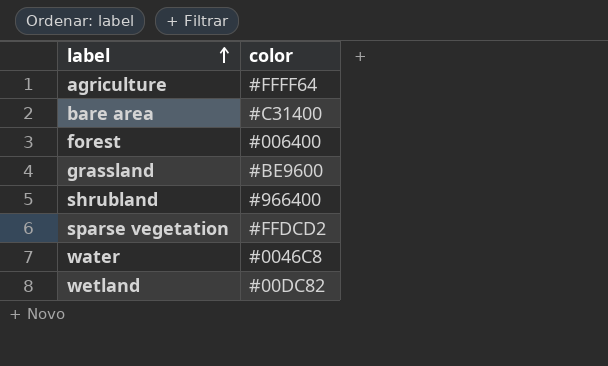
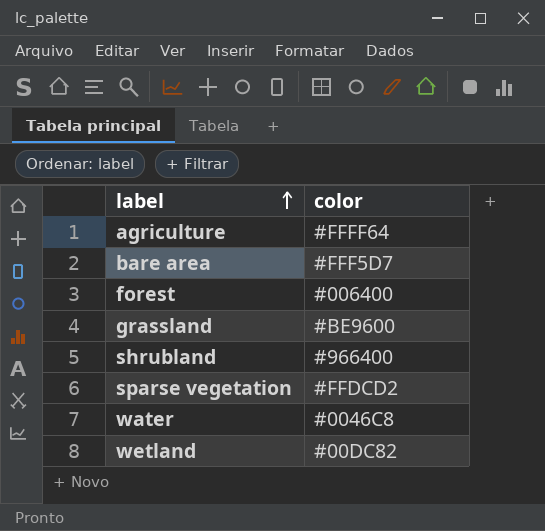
bare area | color: #C31400 -> #FFF5D7

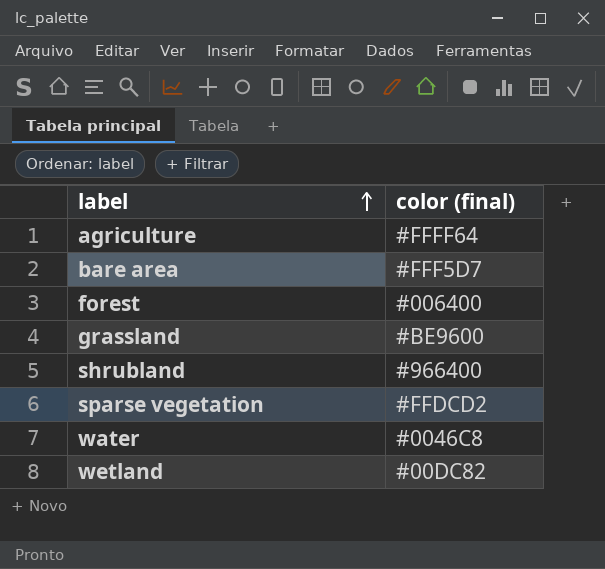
column name: color -> color (final)

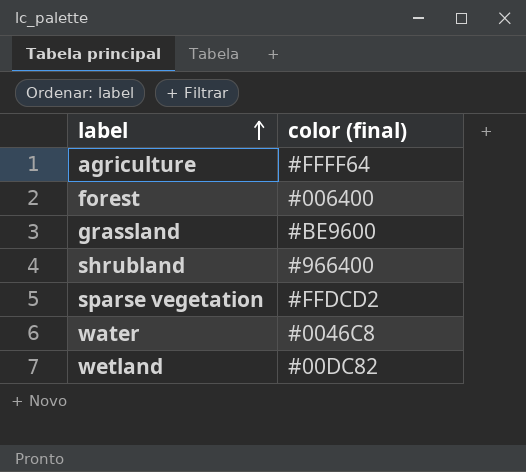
row bare area: #FFF5D7 -> none

